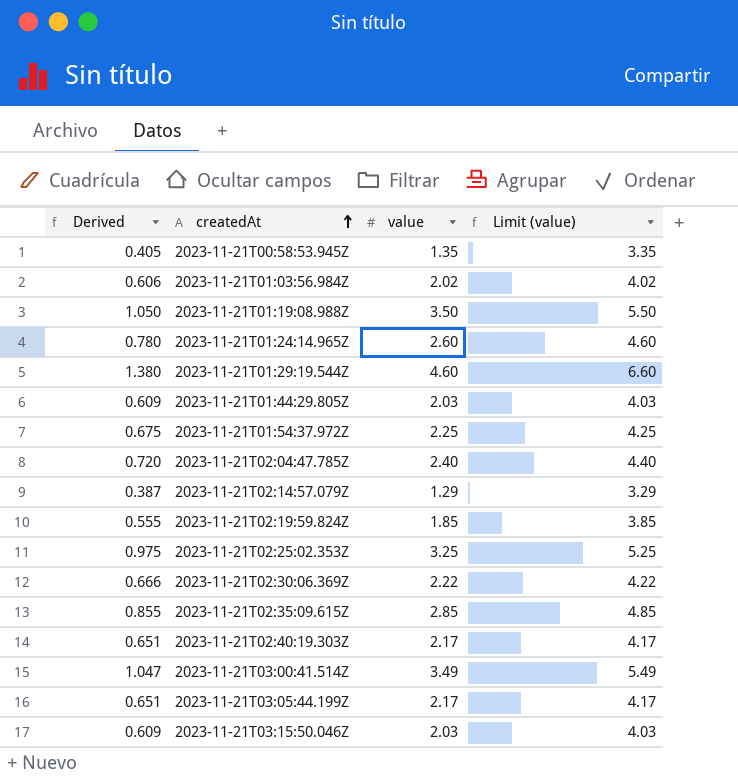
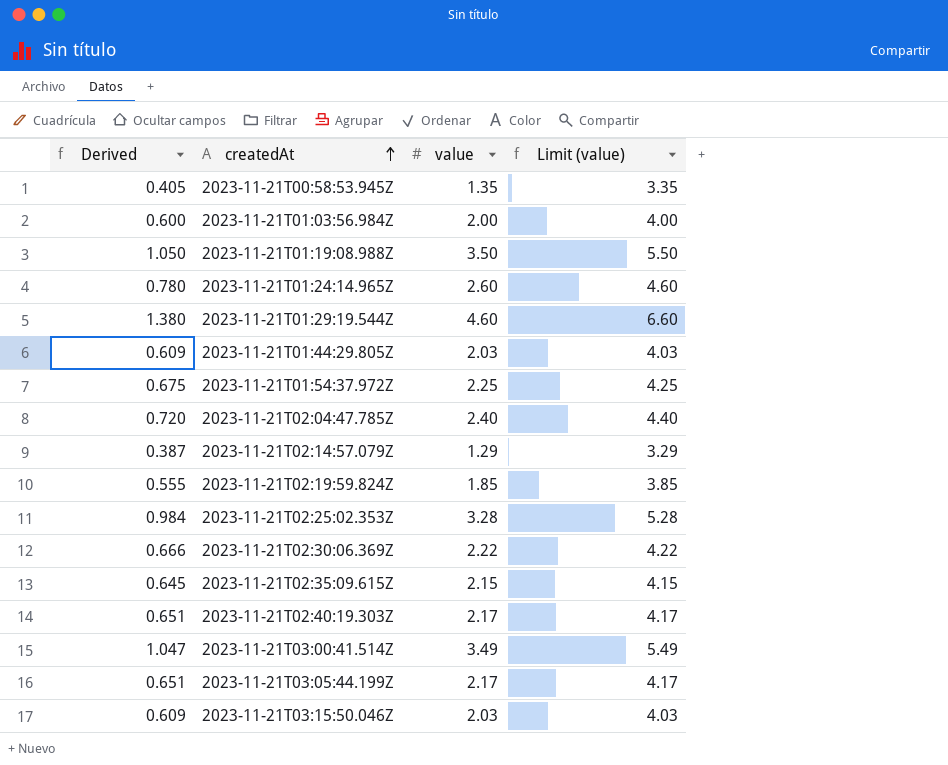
2023-11-21T01:03:56.984Z | Derived: 0.606 -> 0.600
2023-11-21T01:03:56.984Z | value: 2.02 -> 2.00
2023-11-21T01:03:56.984Z | Limit (value): 4.02 -> 4.00
2023-11-21T02:25:02.353Z | Derived: 0.975 -> 0.984
2023-11-21T02:25:02.353Z | value: 3.25 -> 3.28
2023-11-21T02:25:02.353Z | Limit (value): 5.25 -> 5.28
2023-11-21T02:35:09.615Z | Derived: 0.855 -> 0.645
2023-11-21T02:35:09.615Z | value: 2.85 -> 2.15
2023-11-21T02:35:09.615Z | Limit (value): 4.85 -> 4.15

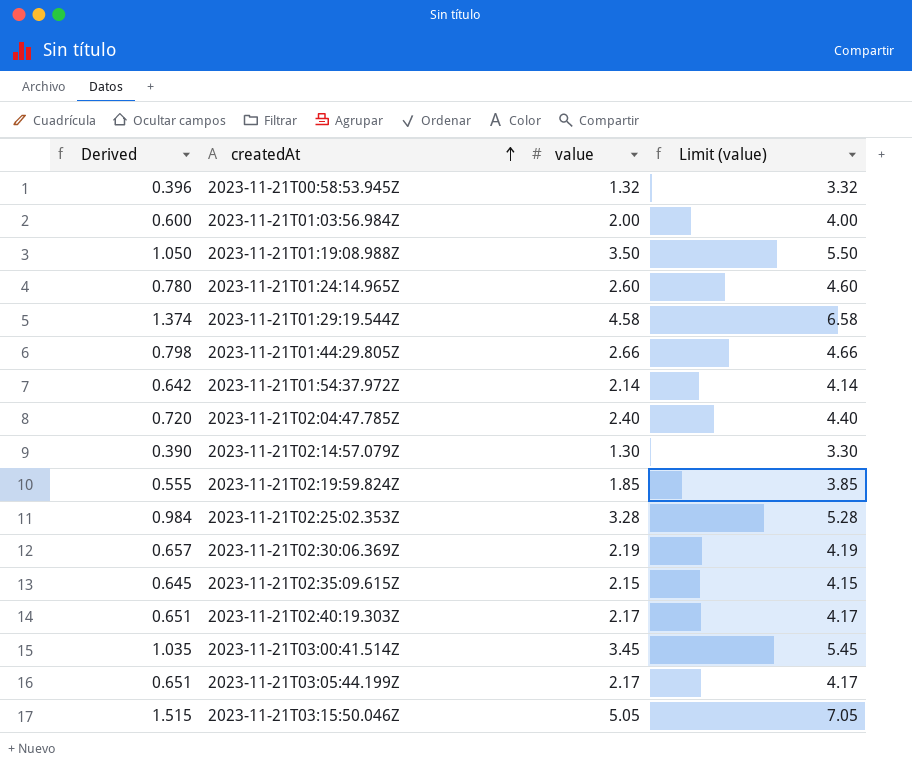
2023-11-21T00:58:53.945Z | Derived: 0.405 -> 0.396
2023-11-21T00:58:53.945Z | value: 1.35 -> 1.32
2023-11-21T00:58:53.945Z | Limit (value): 3.35 -> 3.32
2023-11-21T01:29:19.544Z | Derived: 1.380 -> 1.374
2023-11-21T01:29:19.544Z | value: 4.60 -> 4.58
2023-11-21T01:29:19.544Z | Limit (value): 6.60 -> 6.58
2023-11-21T01:44:29.805Z | Derived: 0.609 -> 0.798
2023-11-21T01:44:29.805Z | value: 2.03 -> 2.66
2023-11-21T01:44:29.805Z | Limit (value): 4.03 -> 4.66
2023-11-21T01:54:37.972Z | Derived: 0.675 -> 0.642
2023-11-21T01:54:37.972Z | value: 2.25 -> 2.14
2023-11-21T01:54:37.972Z | Limit (value): 4.25 -> 4.14
2023-11-21T02:14:57.079Z | Derived: 0.387 -> 0.390
2023-11-21T02:14:57.079Z | value: 1.29 -> 1.30
2023-11-21T02:14:57.079Z | Limit (value): 3.29 -> 3.30
2023-11-21T02:30:06.369Z | Derived: 0.666 -> 0.657
2023-11-21T02:30:06.369Z | value: 2.22 -> 2.19
2023-11-21T02:30:06.369Z | Limit (value): 4.22 -> 4.19
2023-11-21T03:00:41.514Z | Derived: 1.047 -> 1.035
2023-11-21T03:00:41.514Z | value: 3.49 -> 3.45
2023-11-21T03:00:41.514Z | Limit (value): 5.49 -> 5.45
2023-11-21T03:15:50.046Z | Derived: 0.609 -> 1.515
2023-11-21T03:15:50.046Z | value: 2.03 -> 5.05
2023-11-21T03:15:50.046Z | Limit (value): 4.03 -> 7.05

